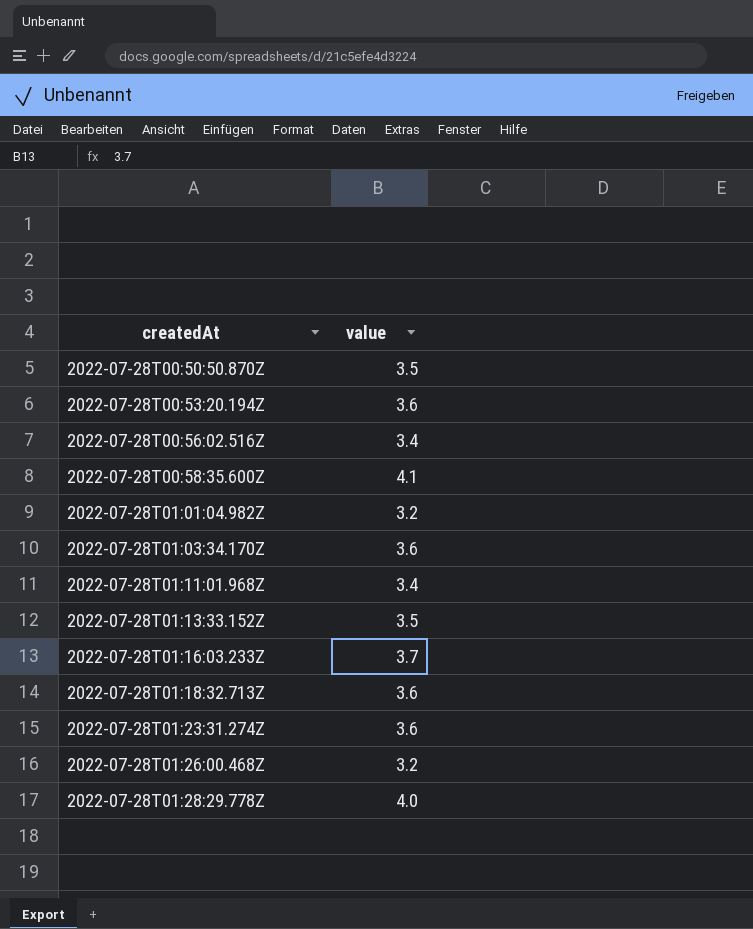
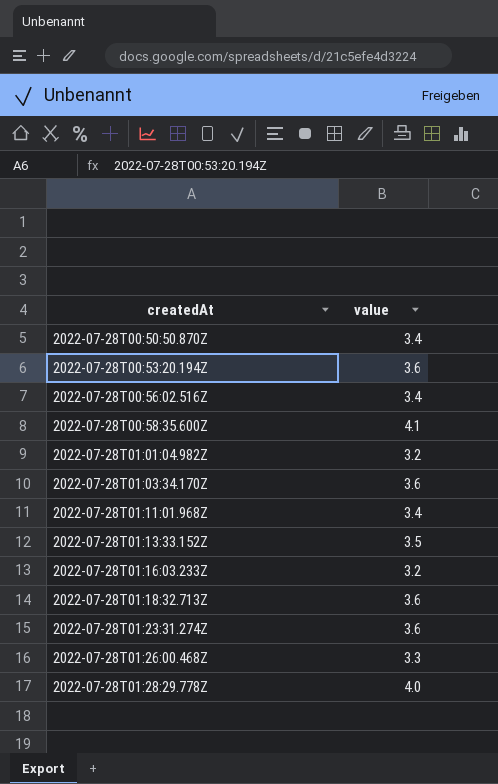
2022-07-28T00:50:50.870Z | value: 3.5 -> 3.4
2022-07-28T01:16:03.233Z | value: 3.7 -> 3.2
2022-07-28T01:26:00.468Z | value: 3.2 -> 3.3

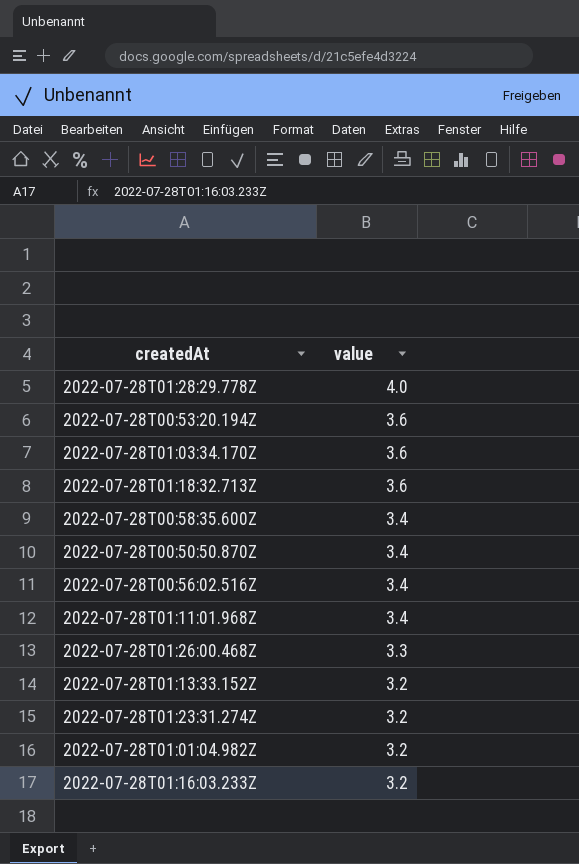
row order: createdAt ascending -> value descending
2022-07-28T00:58:35.600Z | value: 4.1 -> 3.4
2022-07-28T01:13:33.152Z | value: 3.5 -> 3.2
2022-07-28T01:23:31.274Z | value: 3.6 -> 3.2

